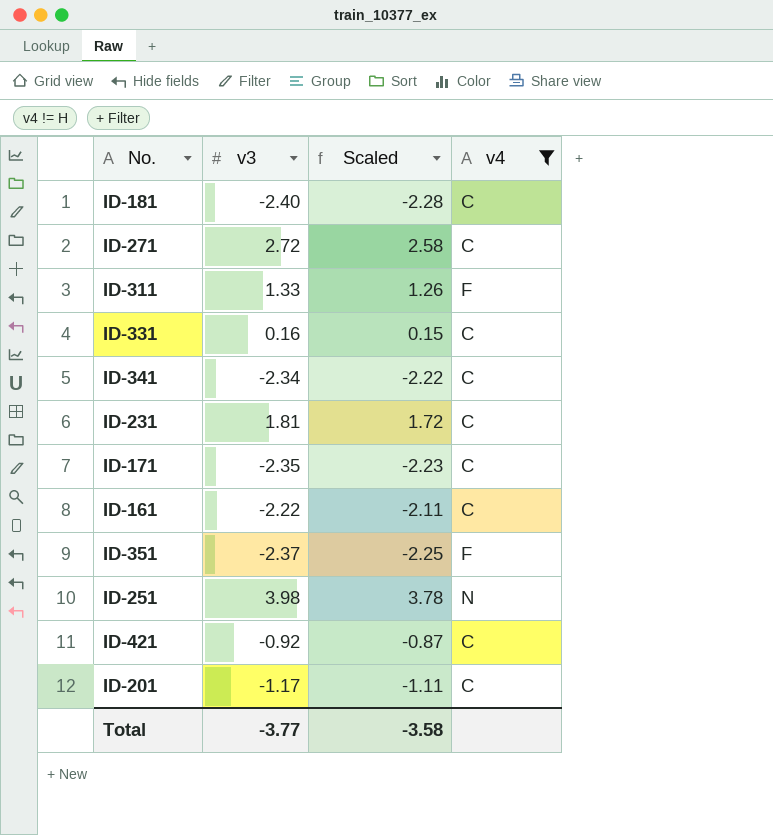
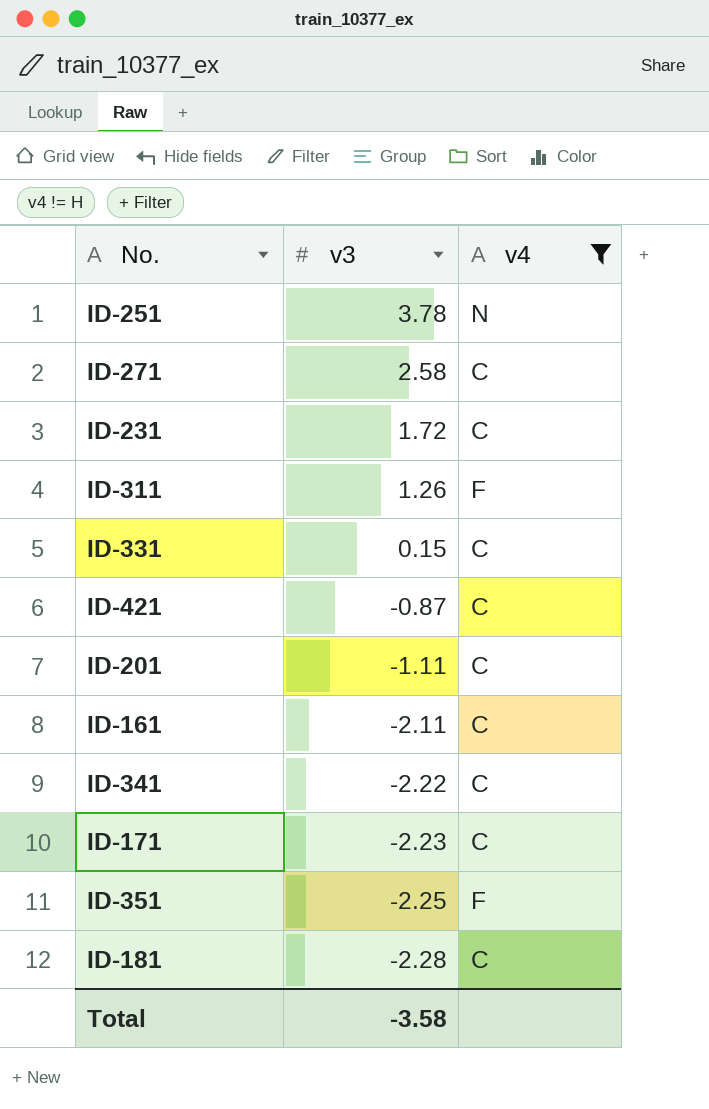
row order: none -> v3 descending
column Scaled | formula: [v3] * 0.95 -> none
ID-251 | v3: 3.98 -> 3.78
ID-271 | v3: 2.72 -> 2.58
ID-231 | v3: 1.81 -> 1.72
ID-311 | v3: 1.33 -> 1.26
ID-331 | v3: 0.16 -> 0.15
ID-421 | v3: -0.92 -> -0.87
ID-201 | v3: -1.17 -> -1.11
ID-161 | v3: -2.22 -> -2.11
ID-341 | v3: -2.34 -> -2.22
ID-171 | v3: -2.35 -> -2.23
ID-351 | v3: -2.37 -> -2.25
ID-181 | v3: -2.40 -> -2.28
Total | v3: -3.77 -> -3.58

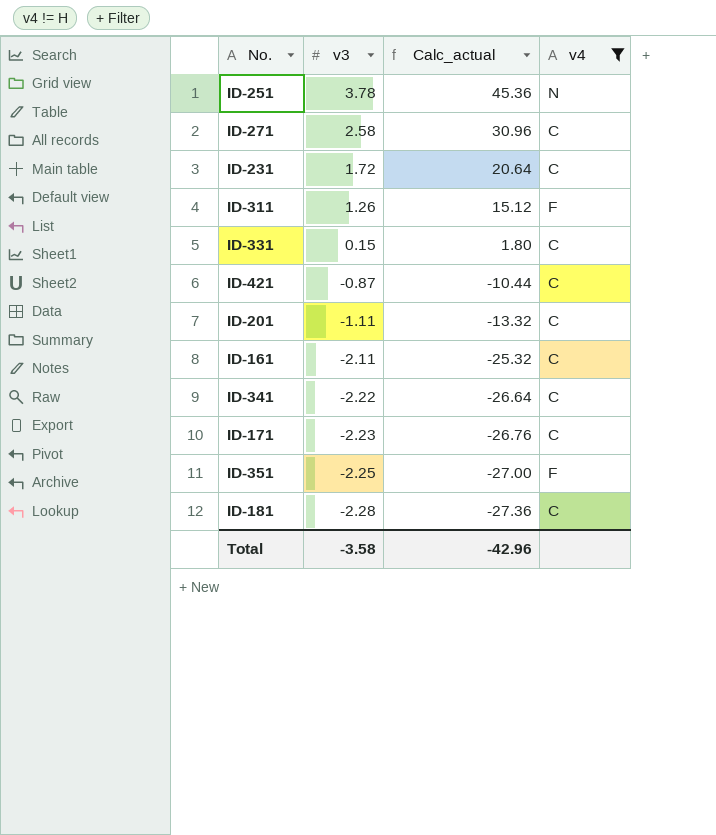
column Calc_actual | formula: none -> [v3] * 12

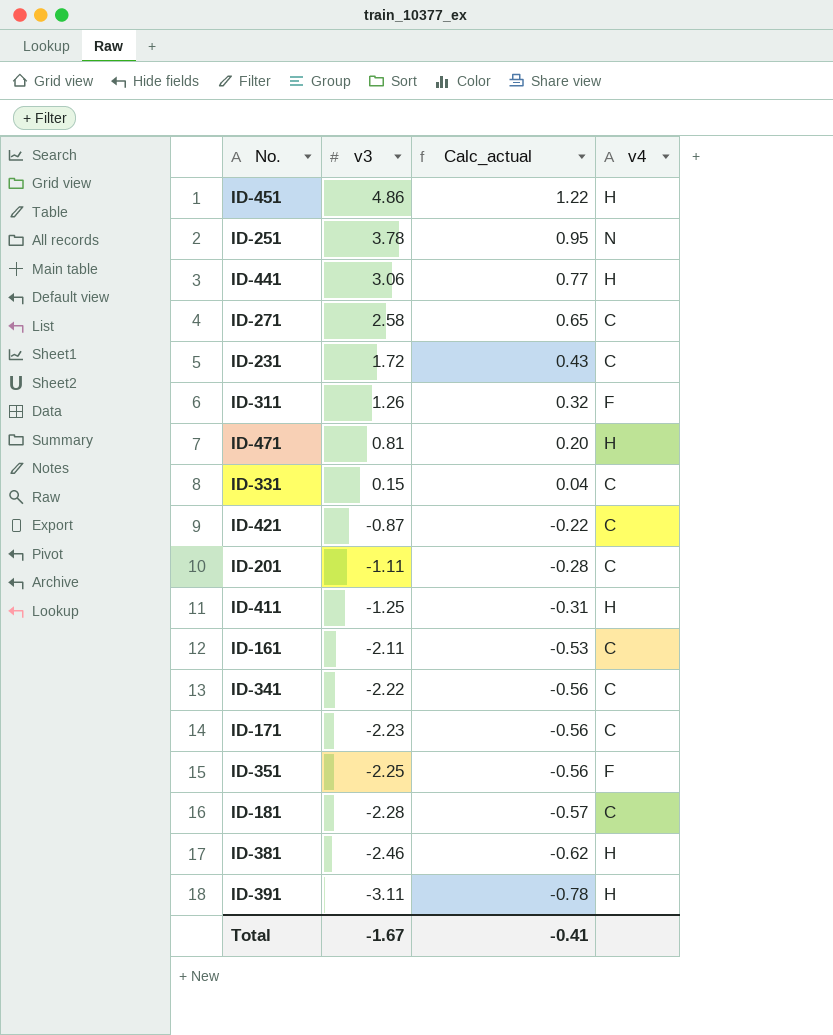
filter: v4 != H -> none
column Calc_actual | formula: [v3] * 12 -> [v3] * 0.25
Total | v3: -3.58 -> -1.67
Total | Calc_actual: -42.96 -> -0.41

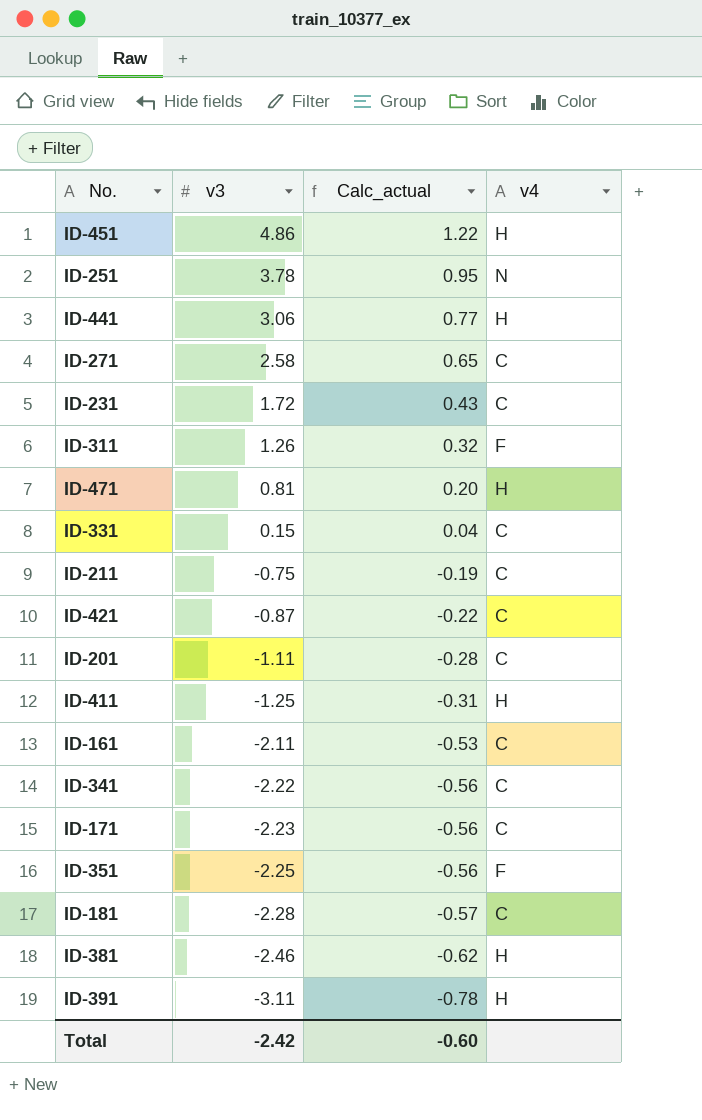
row ID-211: none -> -0.75 | -0.19 | C
Total | v3: -1.67 -> -2.42
Total | Calc_actual: -0.41 -> -0.60

